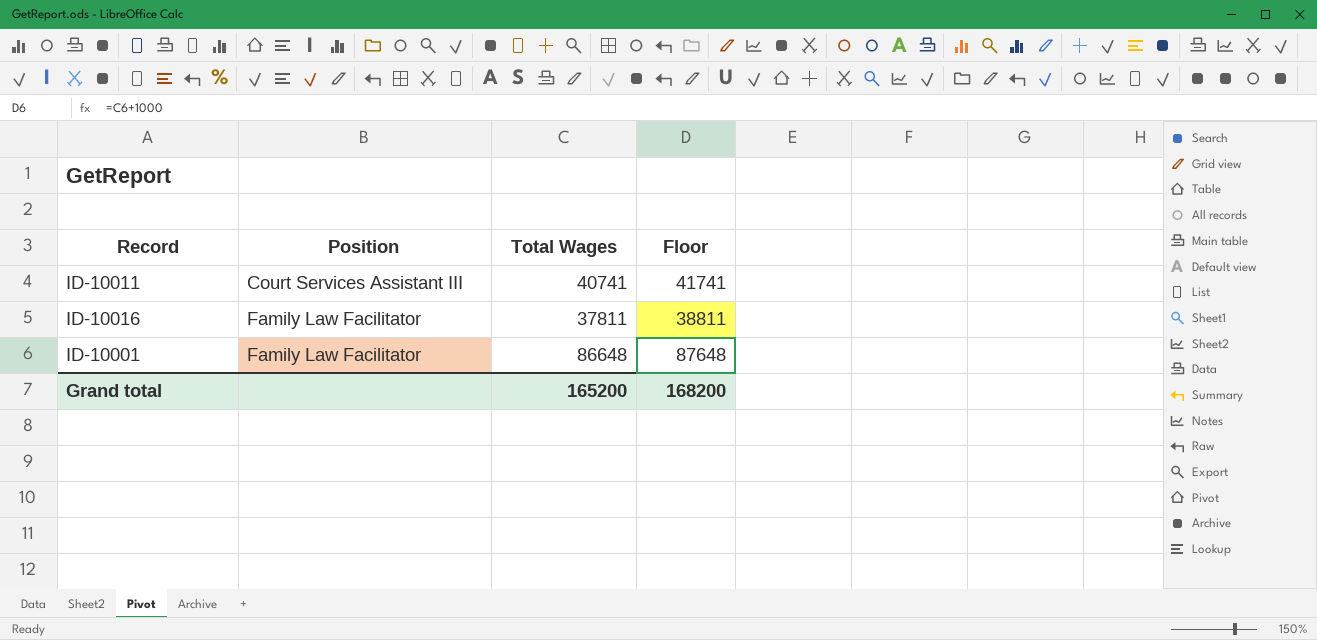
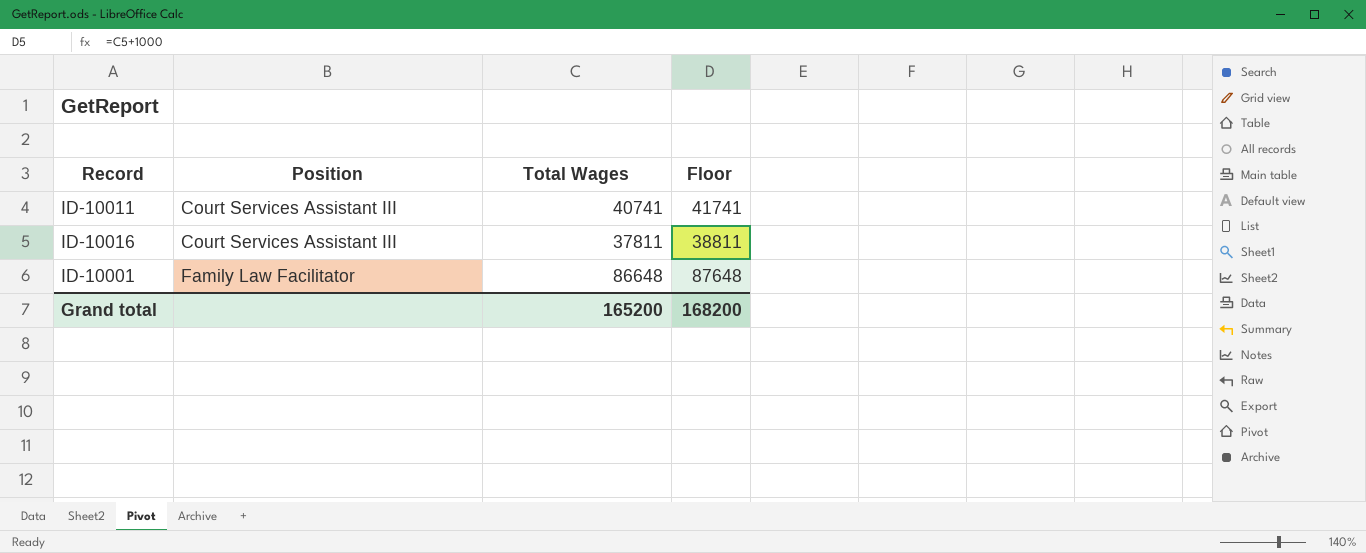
ID-10016 | Position: Family Law Facilitator -> Court Services Assistant III

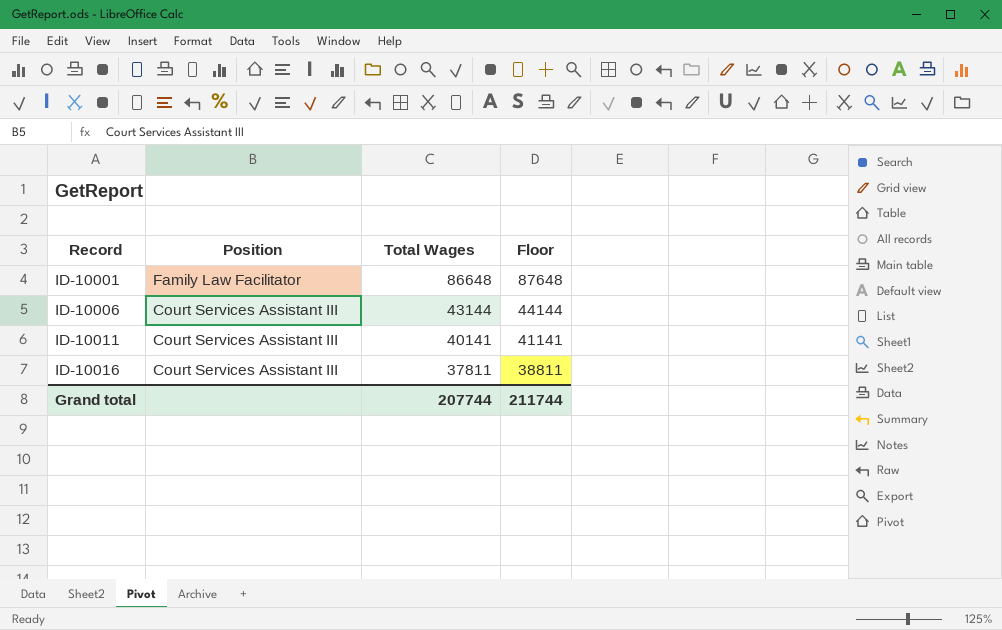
row order: Position ascending -> Record ascending
row ID-10006: none -> Court Services Assistant III | 43144 | 44144
ID-10011 | Total Wages: 40741 -> 40141
ID-10011 | Floor: 41741 -> 41141
Grand total | Total Wages: 165200 -> 207744
Grand total | Floor: 168200 -> 211744

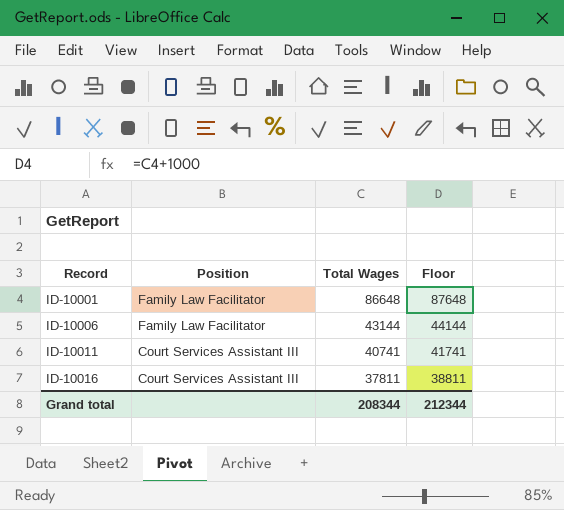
ID-10006 | Position: Court Services Assistant III -> Family Law Facilitator
ID-10011 | Total Wages: 40141 -> 40741
ID-10011 | Floor: 41141 -> 41741
Grand total | Total Wages: 207744 -> 208344
Grand total | Floor: 211744 -> 212344

